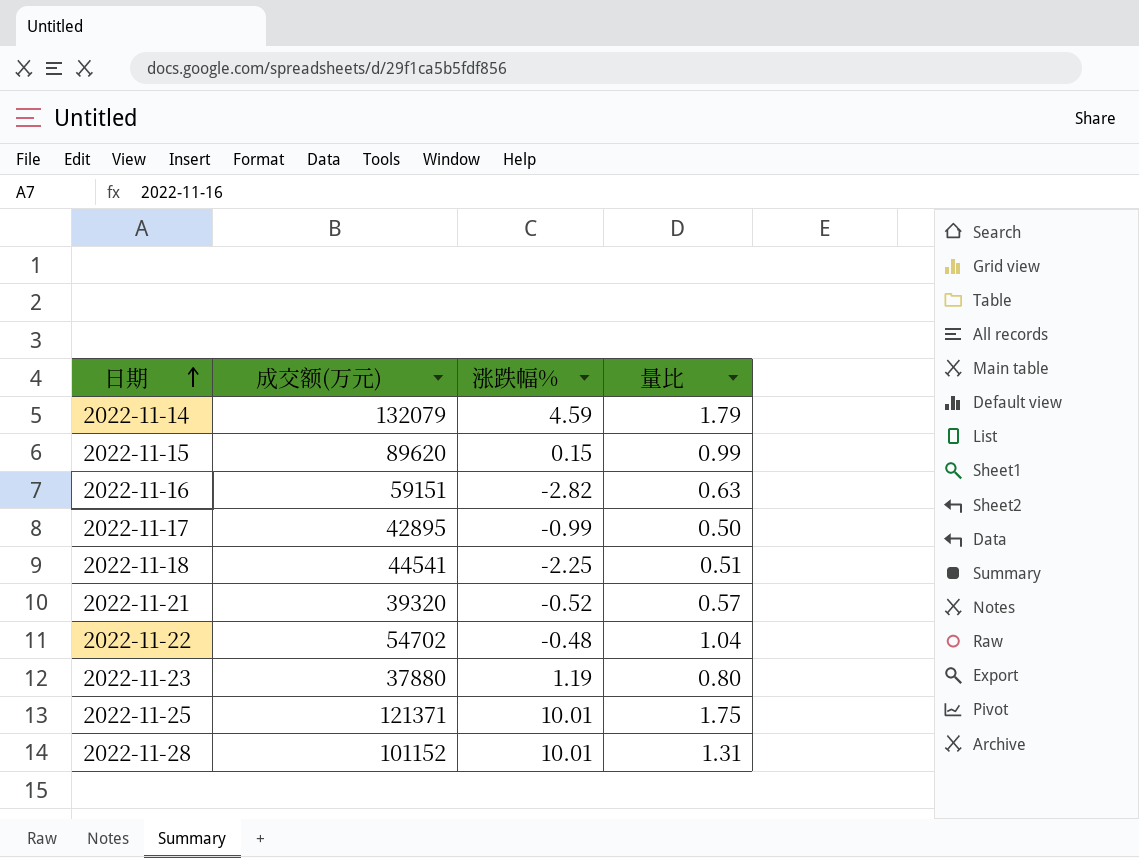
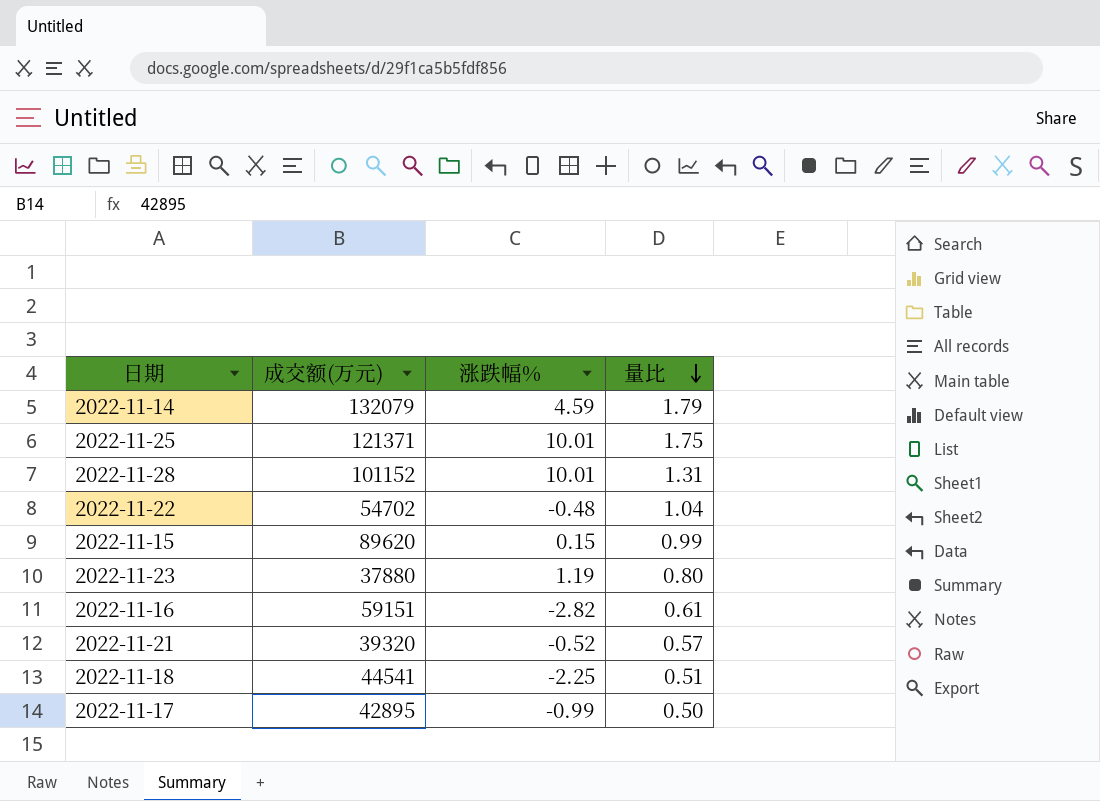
row order: 日期 ascending -> 量比 descending
2022-11-16 | 量比: 0.63 -> 0.61

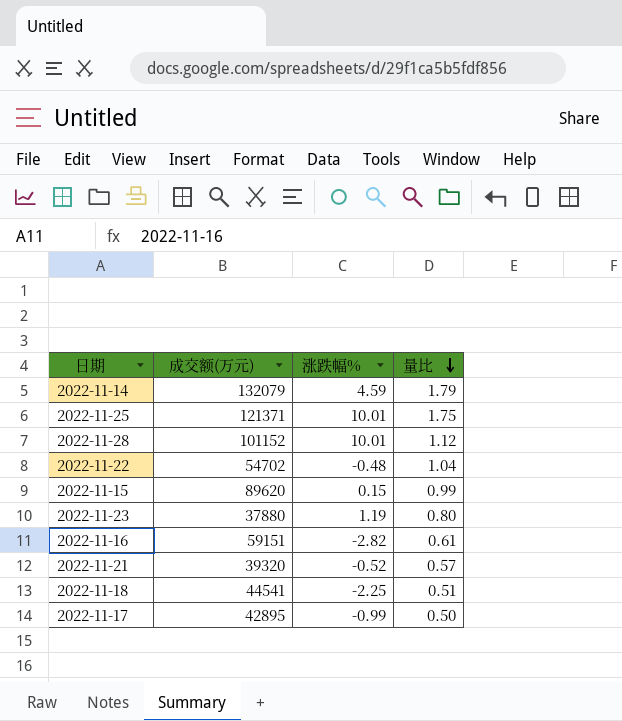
2022-11-28 | 量比: 1.31 -> 1.12

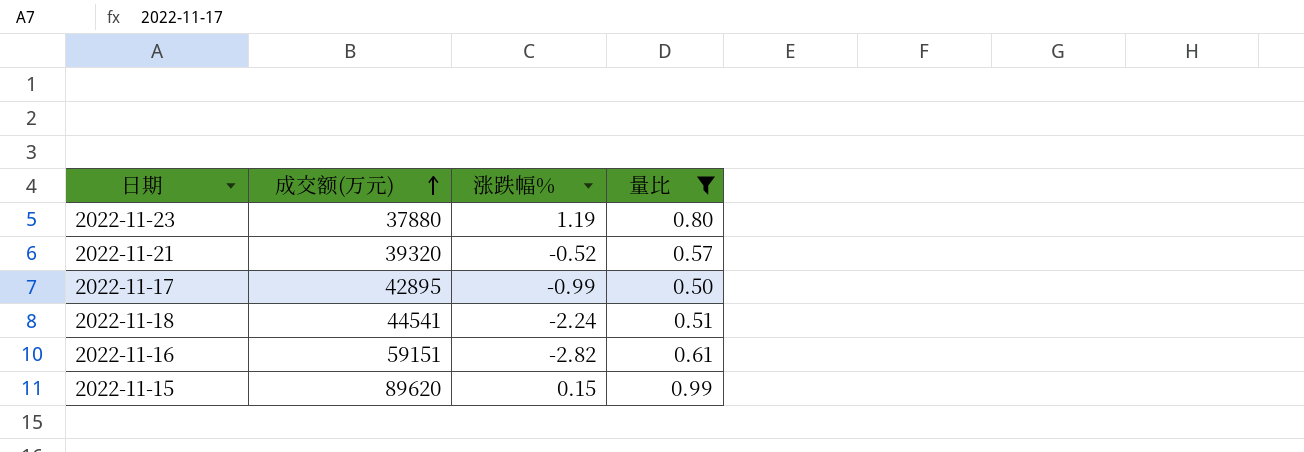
filter: none -> 量比 <= 0.99
row order: 量比 descending -> 成交额(万元) ascending
2022-11-18 | 涨跌幅%: -2.25 -> -2.24

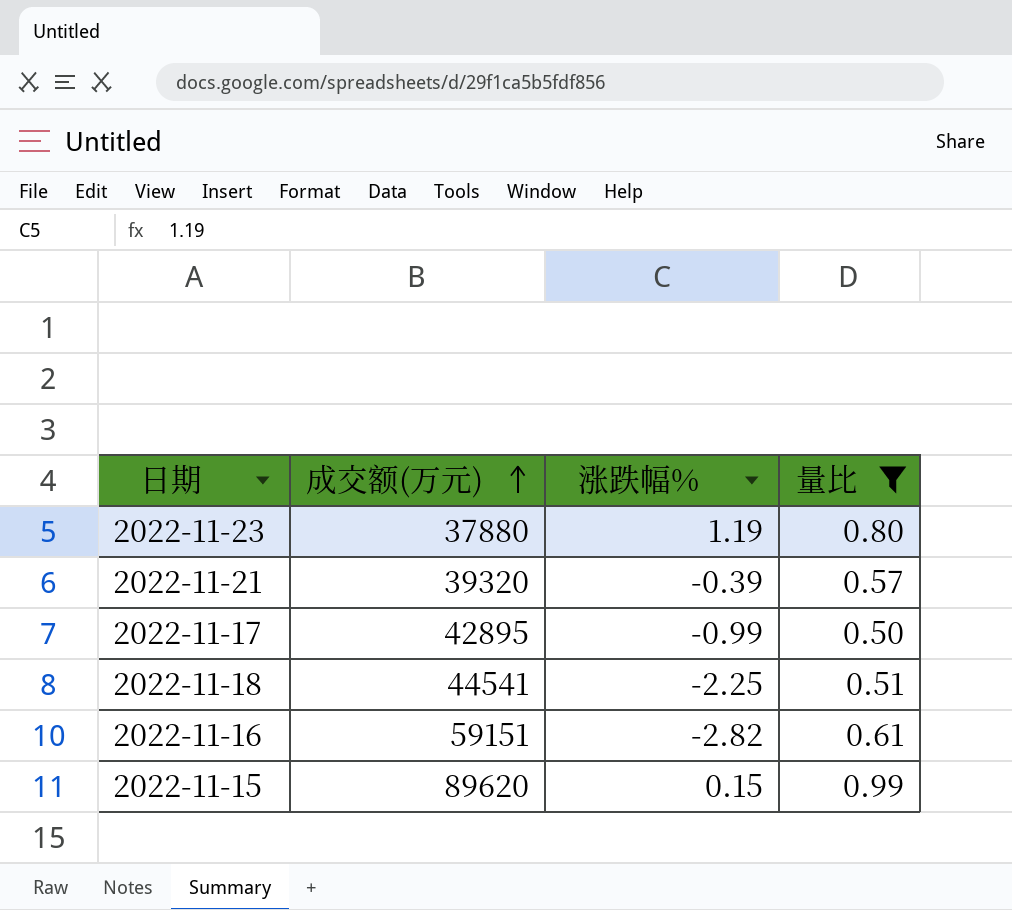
2022-11-21 | 涨跌幅%: -0.52 -> -0.39
2022-11-18 | 涨跌幅%: -2.24 -> -2.25

